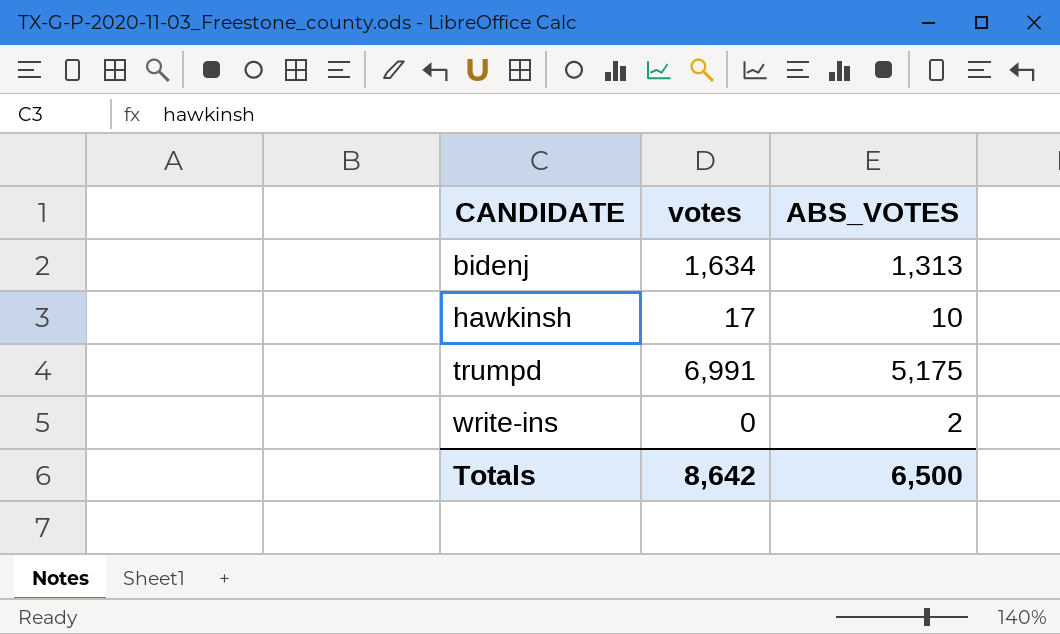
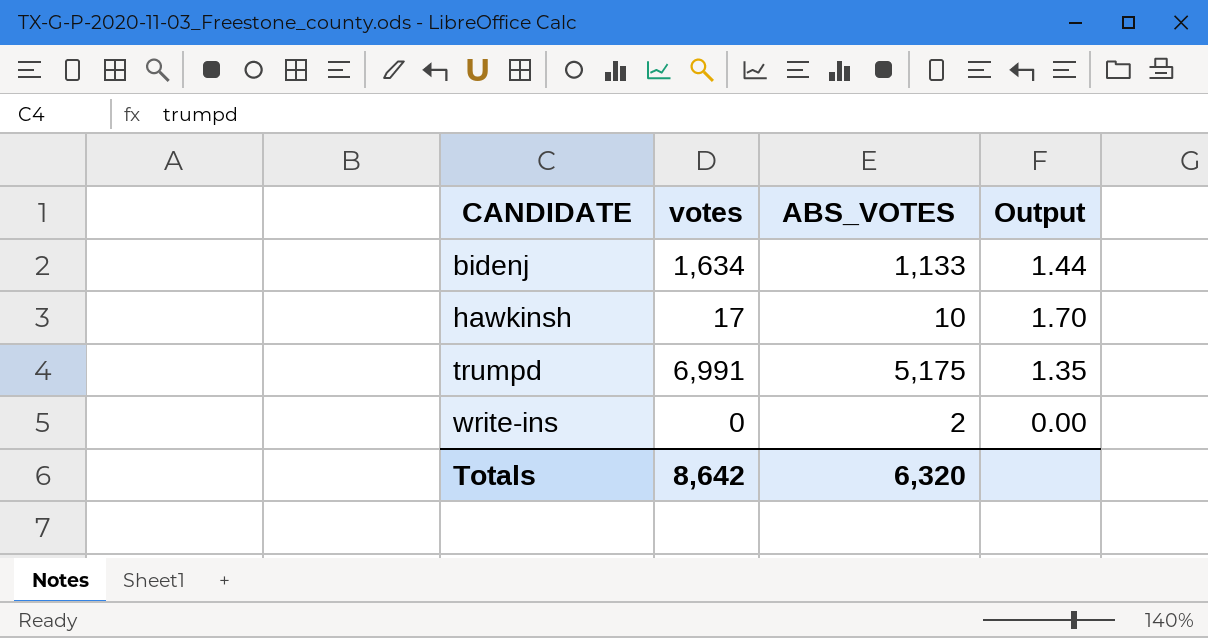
column Output | formula: none -> [votes] / [ABS_VOTES]
bidenj | ABS_VOTES: 1,313 -> 1,133
Totals | ABS_VOTES: 6,500 -> 6,320

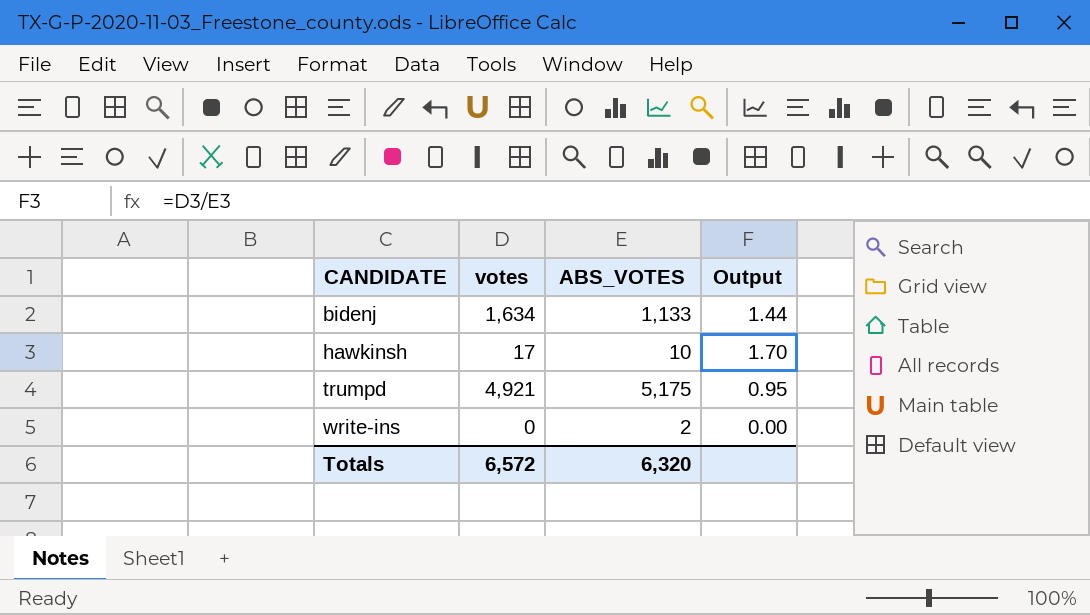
trumpd | votes: 6,991 -> 4,921
trumpd | Output: 1.35 -> 0.95
Totals | votes: 8,642 -> 6,572

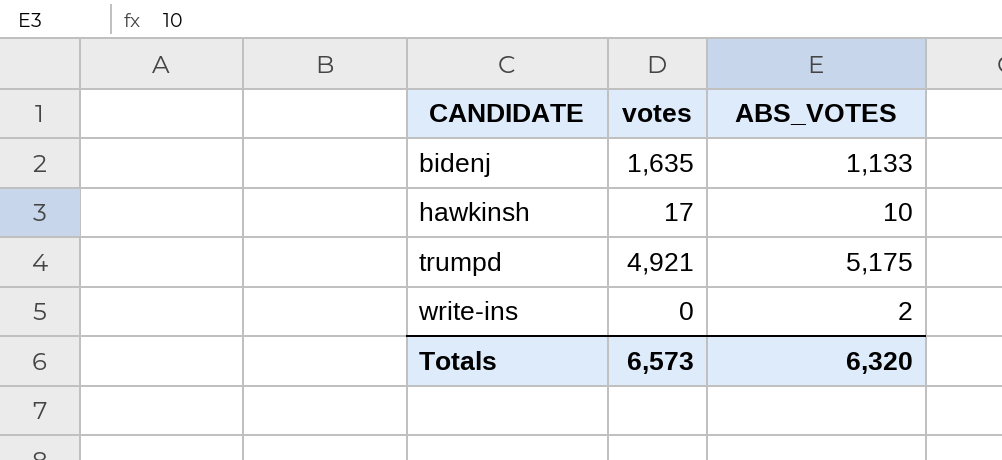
column Output | formula: [votes] / [ABS_VOTES] -> none
bidenj | votes: 1,634 -> 1,635
Totals | votes: 6,572 -> 6,573

